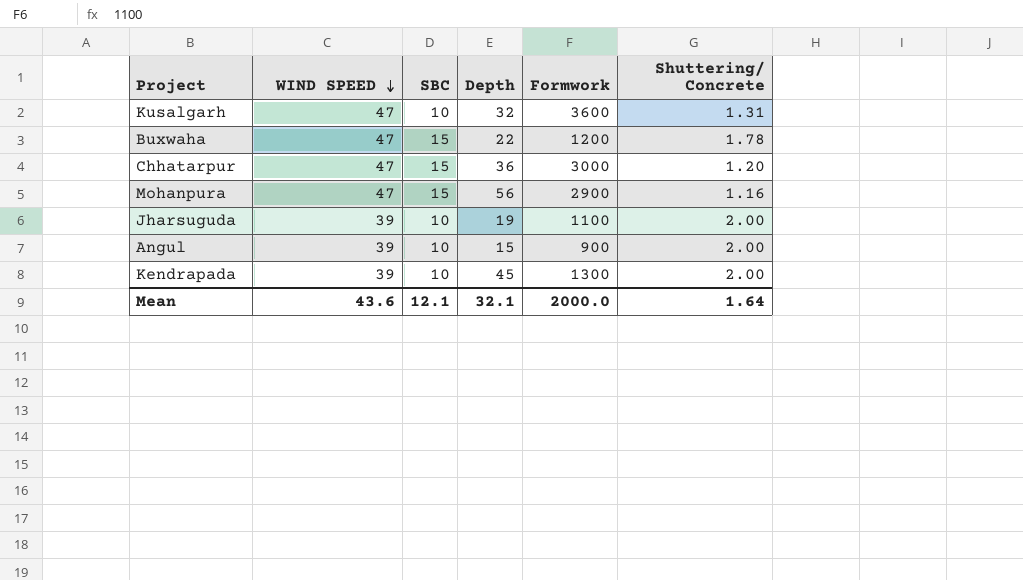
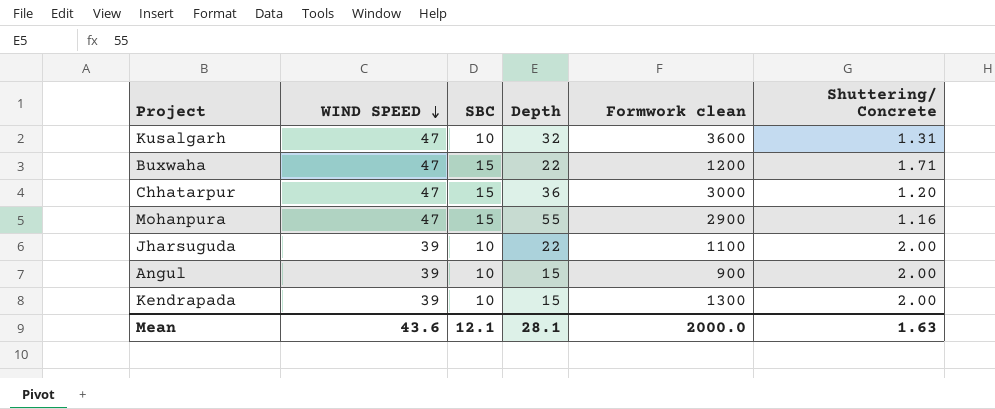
column name: Formwork -> Formwork clean
Buxwaha | Shuttering/ Concrete: 1.78 -> 1.71
Mohanpura | Depth: 56 -> 55
Jharsuguda | Depth: 19 -> 22
Kendrapada | Depth: 45 -> 15
Mean | Depth: 32.1 -> 28.1
Mean | Shuttering/ Concrete: 1.64 -> 1.63

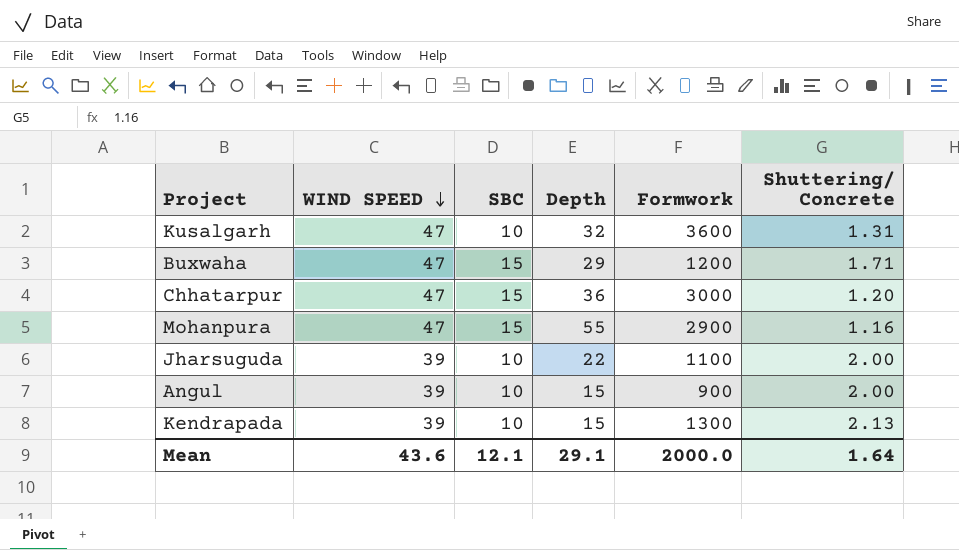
column name: Formwork clean -> Formwork
Buxwaha | Depth: 22 -> 29
Kendrapada | Shuttering/ Concrete: 2.00 -> 2.13
Mean | Depth: 28.1 -> 29.1
Mean | Shuttering/ Concrete: 1.63 -> 1.64

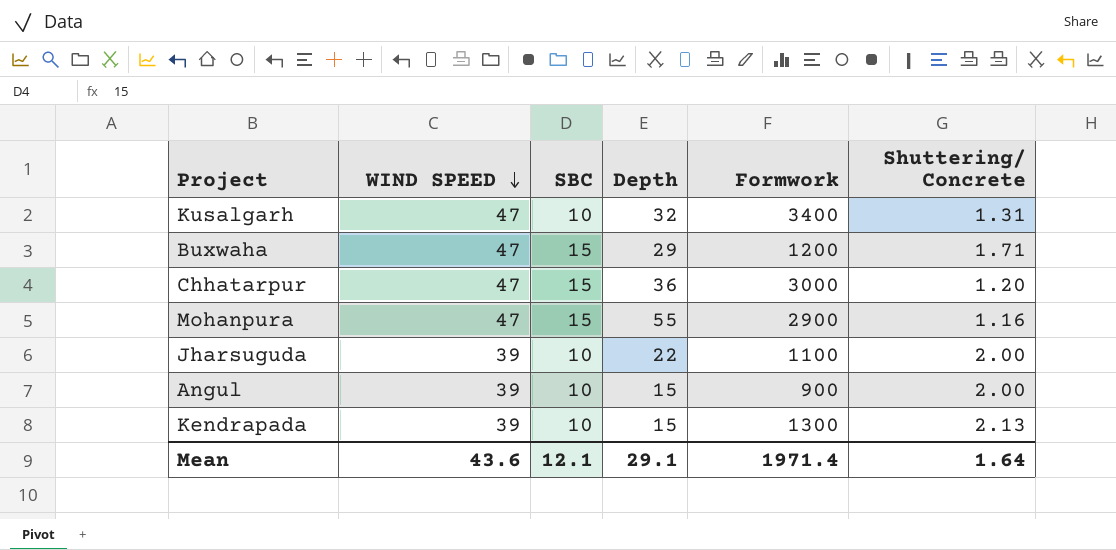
Kusalgarh | Formwork: 3600 -> 3400
Mean | Formwork: 2000.0 -> 1971.4

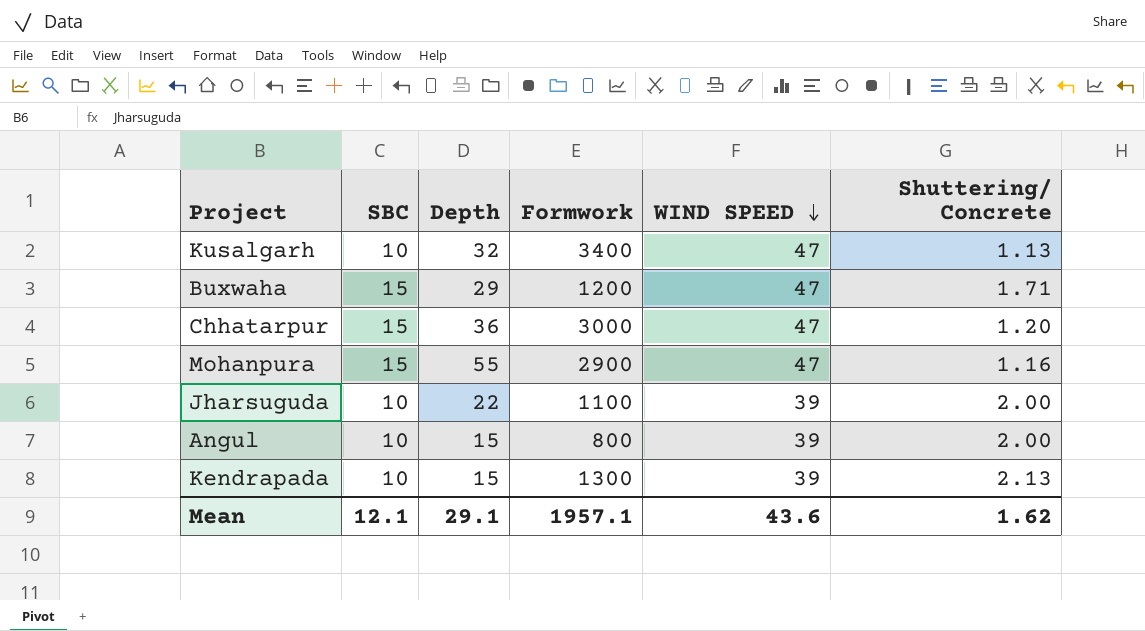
column WIND SPEED | position: 2 -> 5
Kusalgarh | Shuttering/ Concrete: 1.31 -> 1.13
Angul | Formwork: 900 -> 800
Mean | Formwork: 1971.4 -> 1957.1
Mean | Shuttering/ Concrete: 1.64 -> 1.62

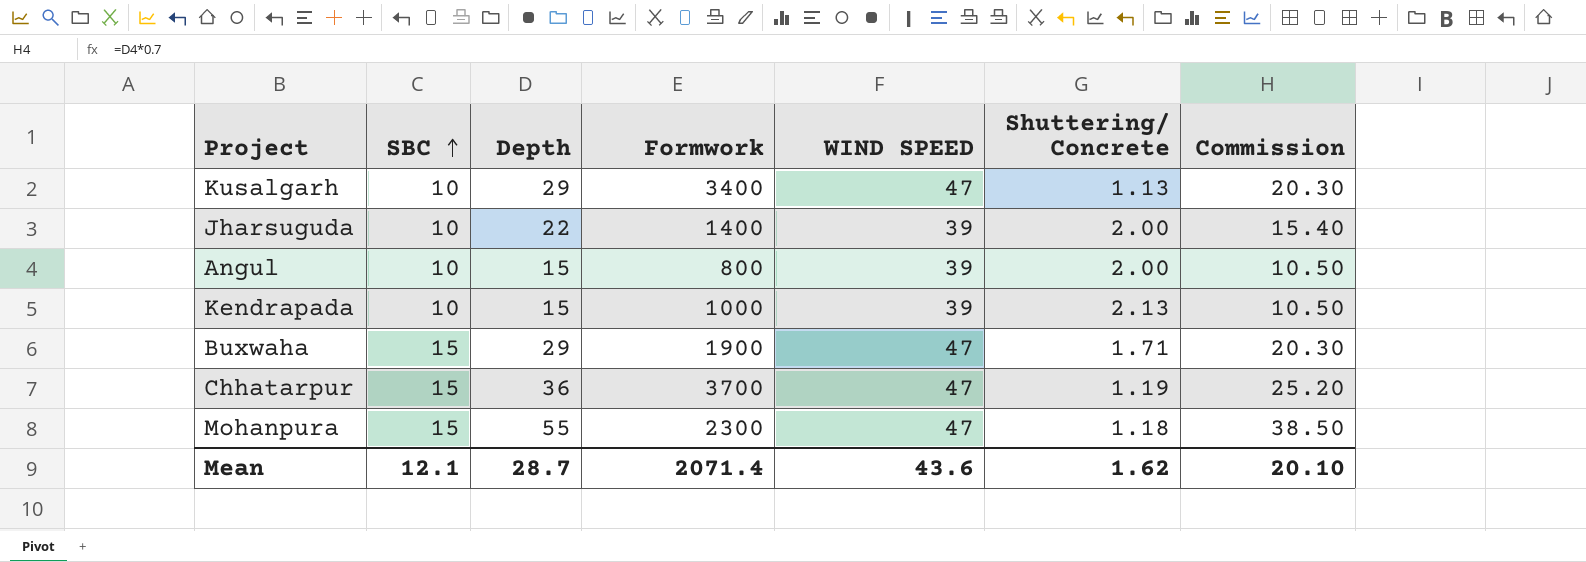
row order: WIND SPEED descending -> SBC ascending
column Commission | formula: none -> [Depth] * 0.7
Kusalgarh | Depth: 32 -> 29
Jharsuguda | Formwork: 1100 -> 1400
Kendrapada | Formwork: 1300 -> 1000
Buxwaha | Formwork: 1200 -> 1900
Chhatarpur | Formwork: 3000 -> 3700
Chhatarpur | Shuttering/ Concrete: 1.20 -> 1.19
Mohanpura | Formwork: 2900 -> 2300
Mohanpura | Shuttering/ Concrete: 1.16 -> 1.18
Mean | Depth: 29.1 -> 28.7
Mean | Formwork: 1957.1 -> 2071.4

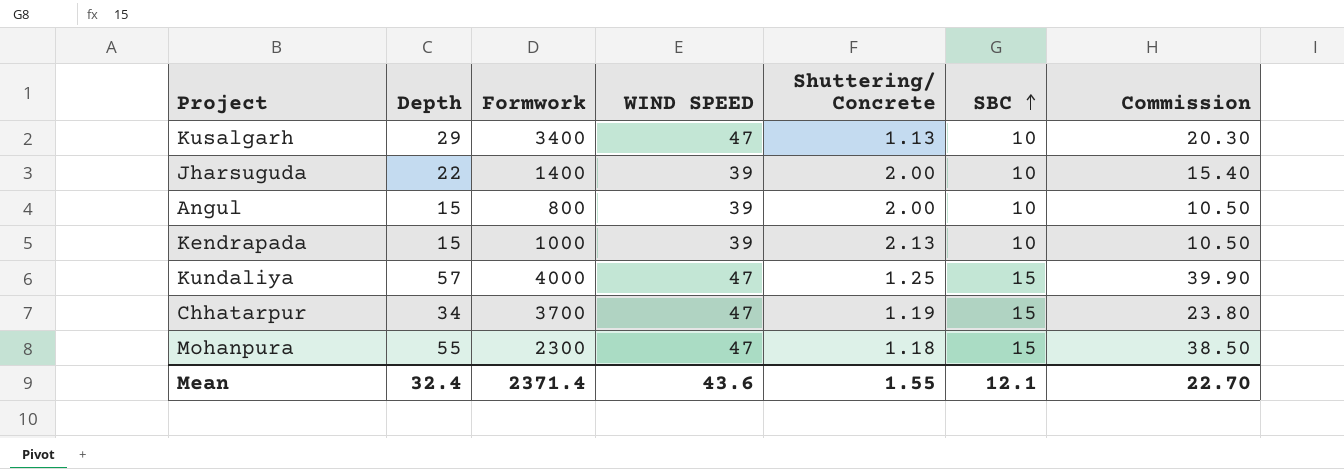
column SBC | position: 2 -> 6
row Buxwaha: 15 | 29 | 1900 | 47 | 1.71 | 20.30 -> none
row Kundaliya: none -> 57 | 4000 | 47 | 1.25 | 15 | 39.90
Chhatarpur | Depth: 36 -> 34
Chhatarpur | Commission: 25.20 -> 23.80
Mean | Depth: 28.7 -> 32.4
Mean | Formwork: 2071.4 -> 2371.4
Mean | Shuttering/ Concrete: 1.62 -> 1.55
Mean | Commission: 20.10 -> 22.70

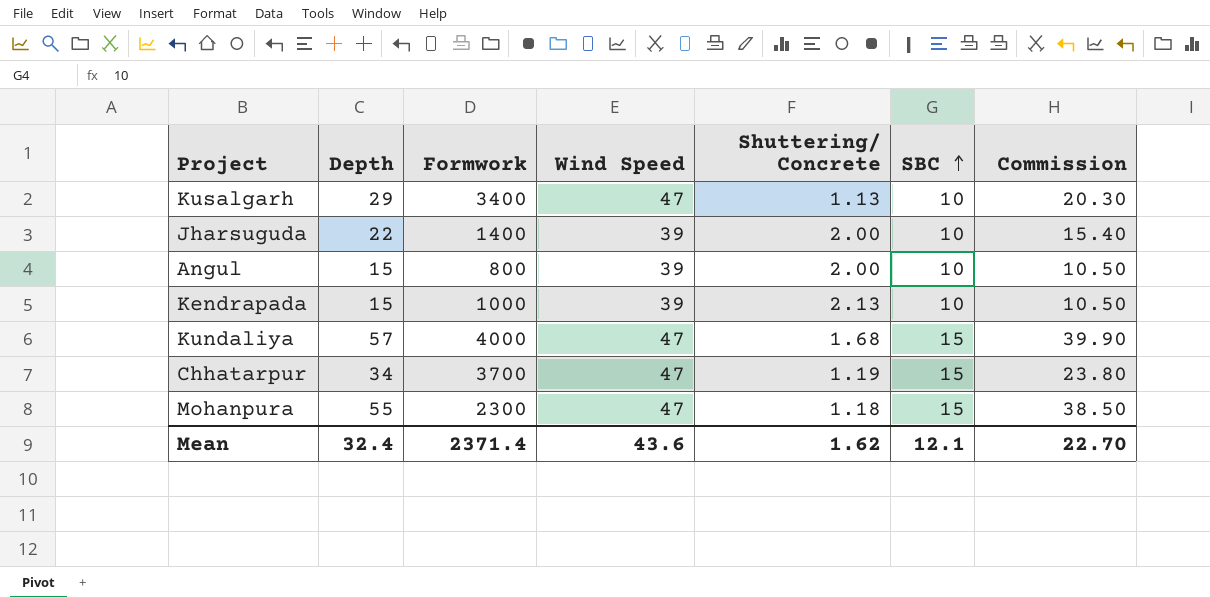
column name: WIND SPEED -> Wind Speed
Kundaliya | Shuttering/ Concrete: 1.25 -> 1.68
Mean | Shuttering/ Concrete: 1.55 -> 1.62

